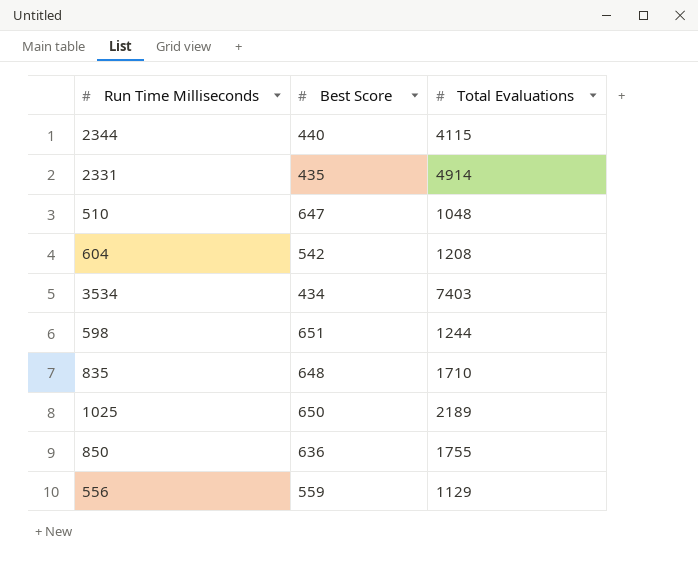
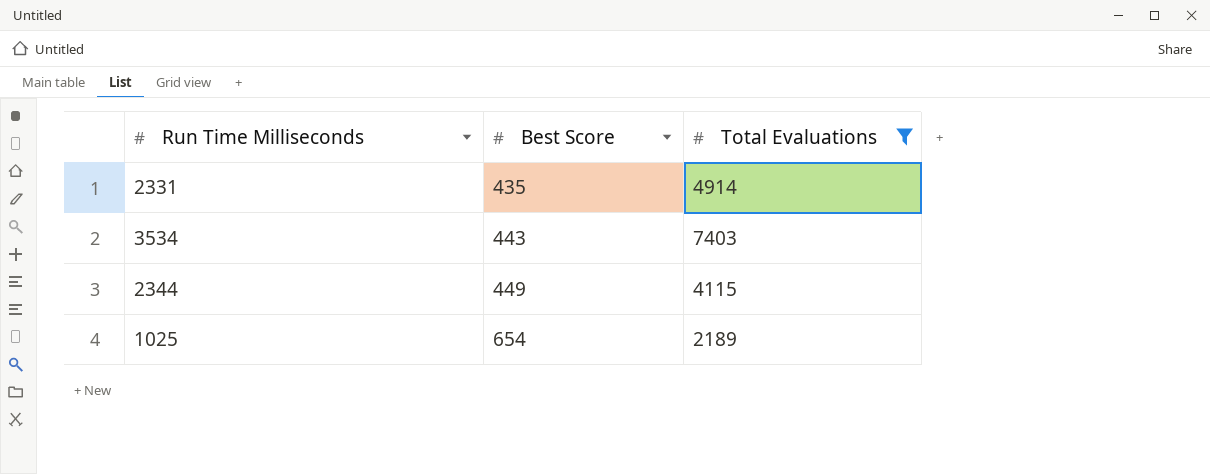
filter: none -> Total Evaluations >= 2189
row order: none -> Best Score ascending
3534 | Best Score: 434 -> 443
2344 | Best Score: 440 -> 449
1025 | Best Score: 650 -> 654

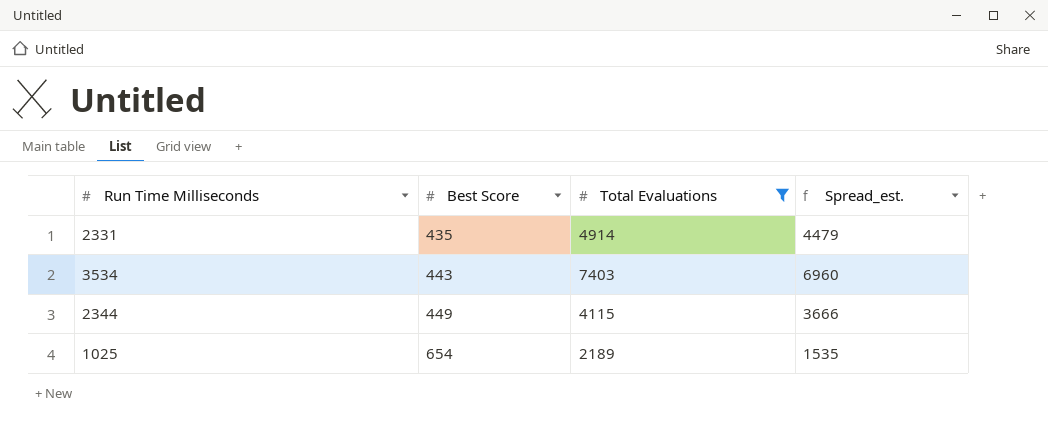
column Spread_est. | formula: none -> [Total Evaluations] - [Best Score]

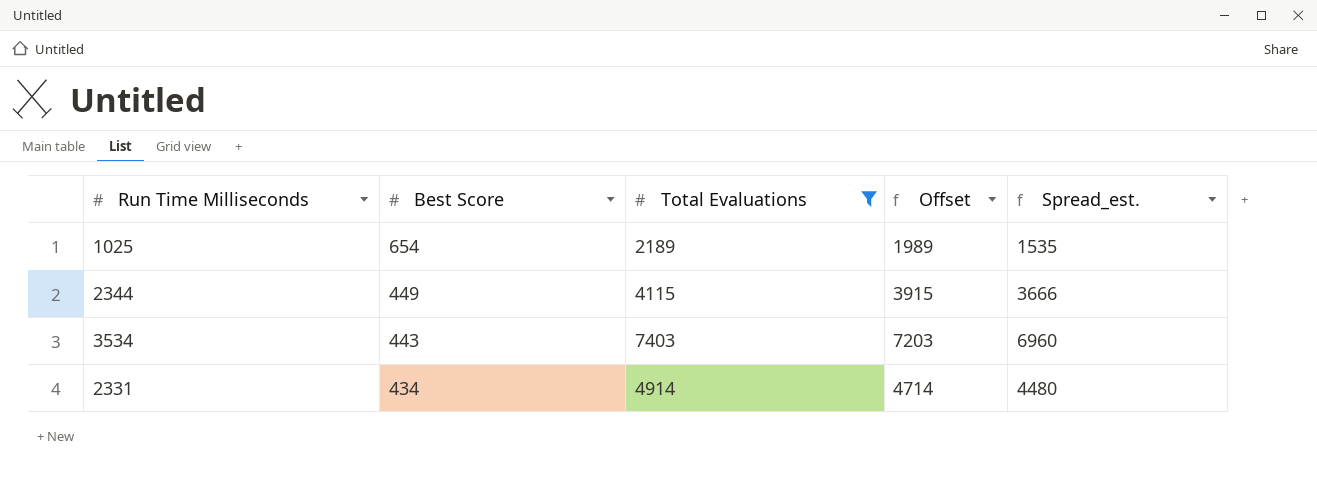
row order: Best Score ascending -> Best Score descending
column Offset | formula: none -> [Total Evaluations] - 200
2331 | Best Score: 435 -> 434
2331 | Spread_est.: 4479 -> 4480

